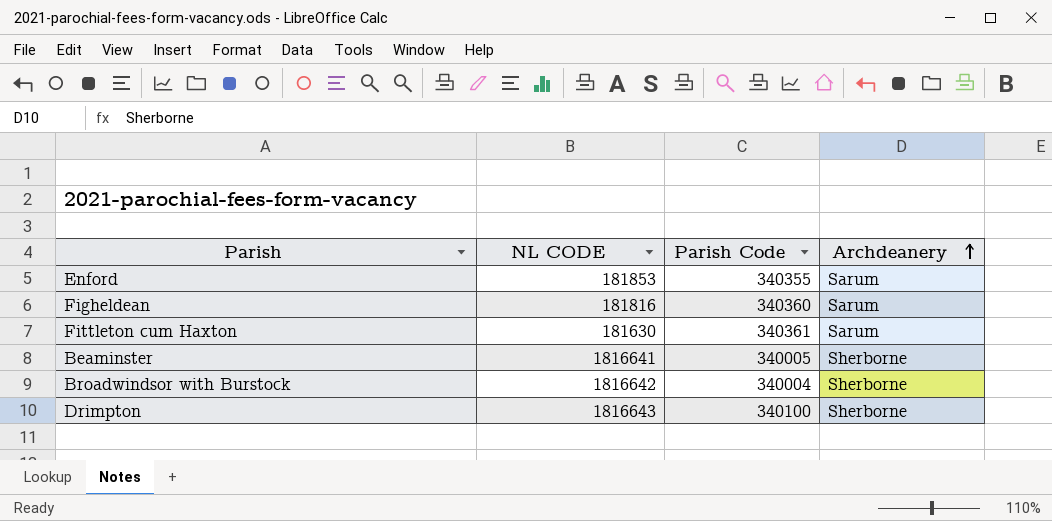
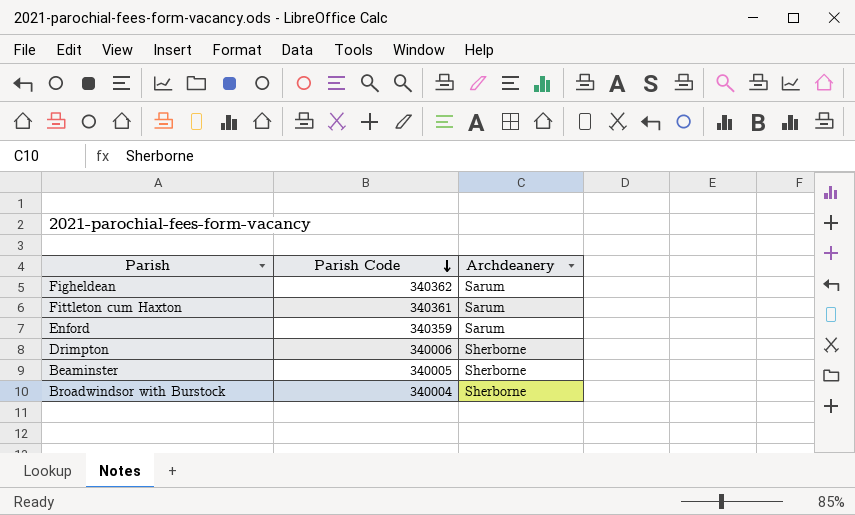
row order: Archdeanery ascending -> Parish Code descending
column NL CODE | position: 2 -> none
Figheldean | Parish Code: 340360 -> 340362
Enford | Parish Code: 340355 -> 340359
Drimpton | Parish Code: 340100 -> 340006

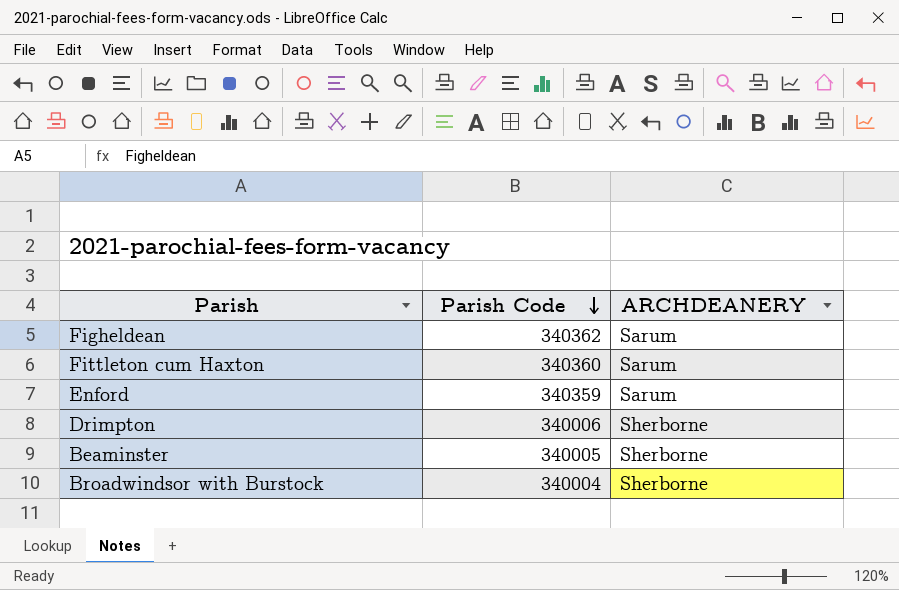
column name: Archdeanery -> ARCHDEANERY
Fittleton cum Haxton | Parish Code: 340361 -> 340360

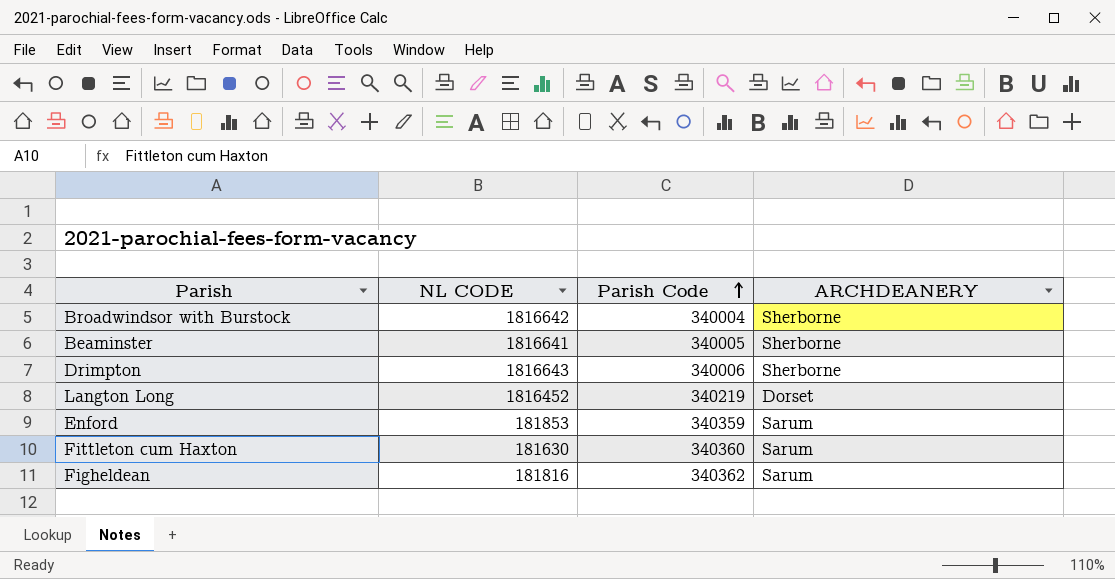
row order: Parish Code descending -> Parish Code ascending
column NL CODE | position: none -> 2
row Langton Long: none -> 1816452 | 340219 | Dorset

